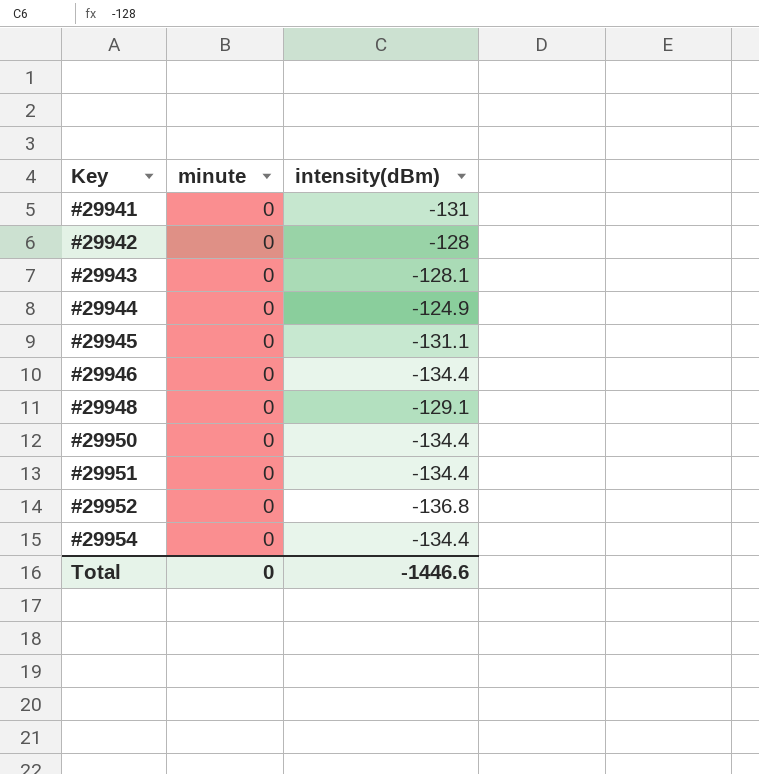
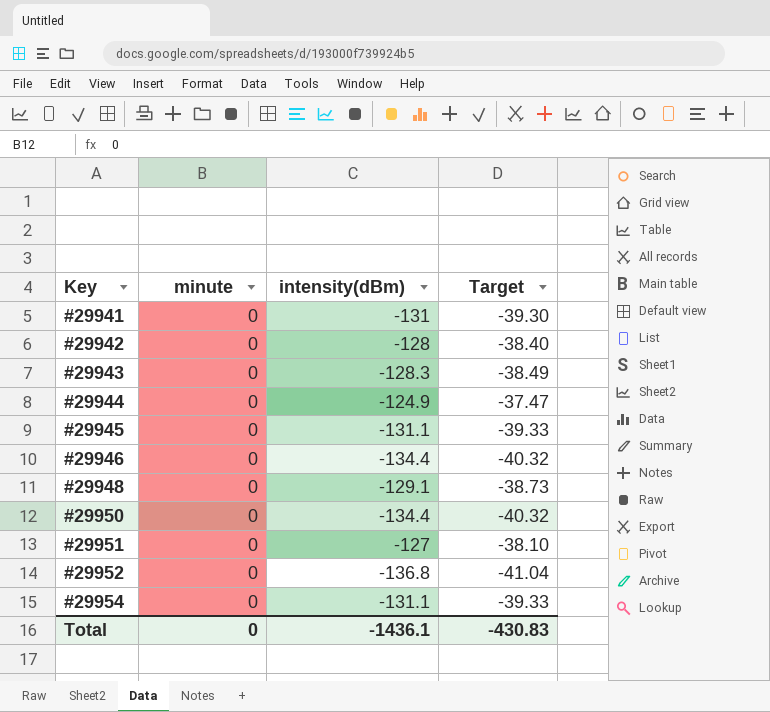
column Target | formula: none -> [intensity(dBm)] * 0.3
#29943 | intensity(dBm): -128.1 -> -128.3
#29951 | intensity(dBm): -134.4 -> -127
#29954 | intensity(dBm): -134.4 -> -131.1
Total | intensity(dBm): -1446.6 -> -1436.1

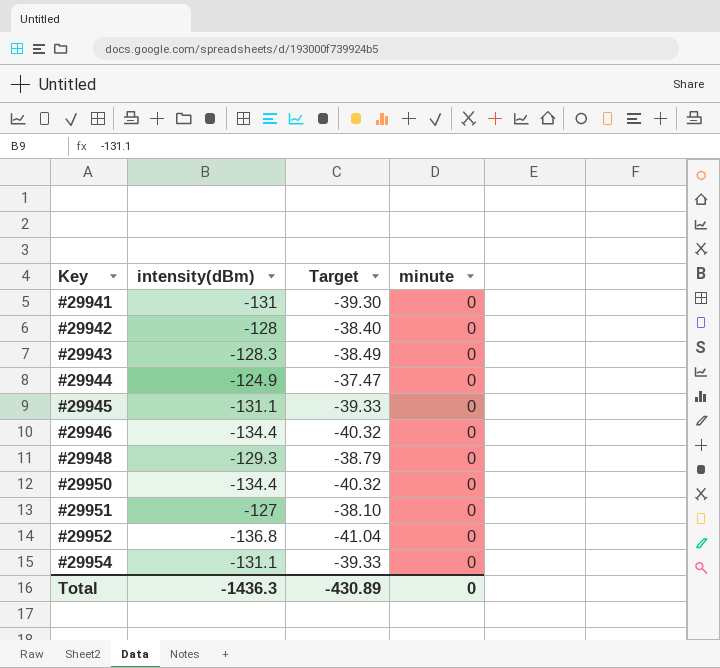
column minute | position: 2 -> 4
#29948 | intensity(dBm): -129.1 -> -129.3
#29948 | Target: -38.73 -> -38.79
Total | intensity(dBm): -1436.1 -> -1436.3
Total | Target: -430.83 -> -430.89

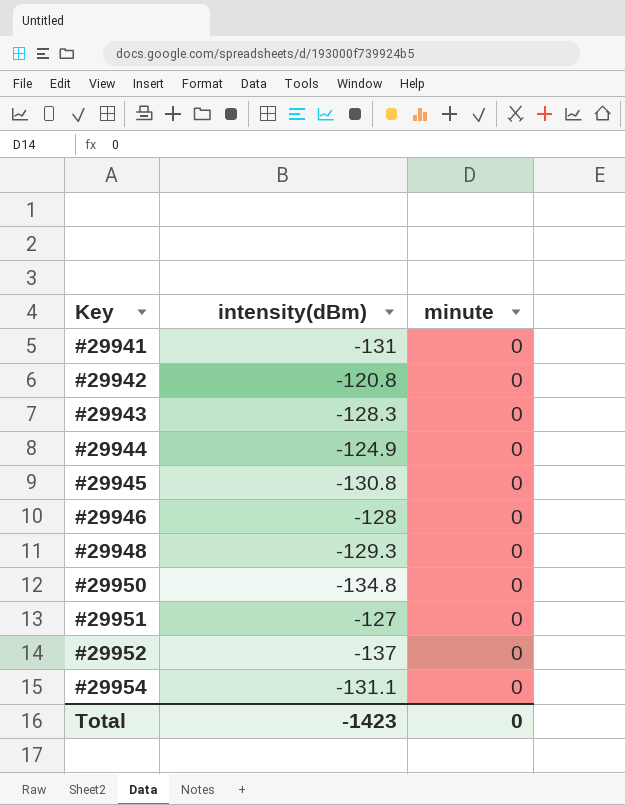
column Target | formula: [intensity(dBm)] * 0.3 -> none
#29942 | intensity(dBm): -128 -> -120.8
#29945 | intensity(dBm): -131.1 -> -130.8
#29946 | intensity(dBm): -134.4 -> -128
#29950 | intensity(dBm): -134.4 -> -134.8
#29952 | intensity(dBm): -136.8 -> -137
Total | intensity(dBm): -1436.3 -> -1423

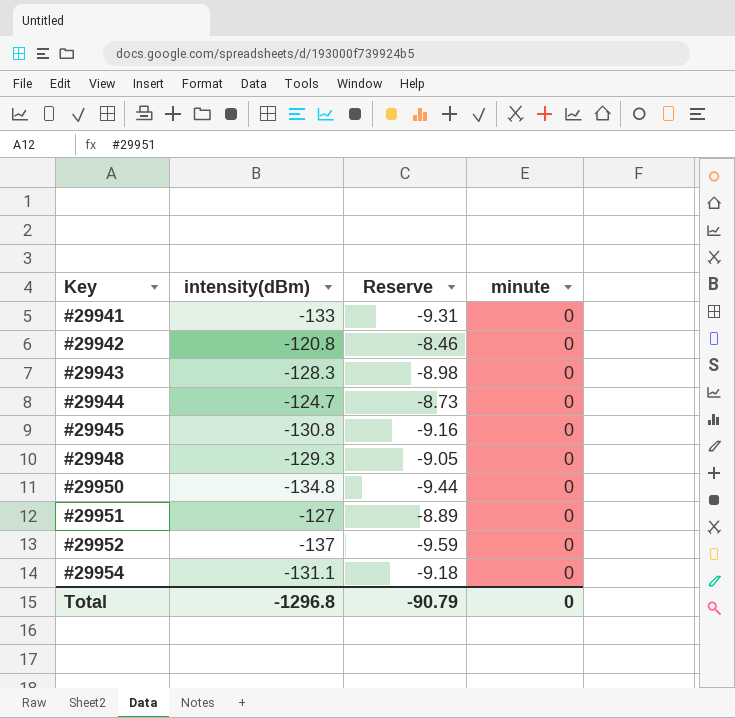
column Reserve | formula: none -> [intensity(dBm)] * 0.07
row #29946: -128 | 0 -> none
#29941 | intensity(dBm): -131 -> -133
#29944 | intensity(dBm): -124.9 -> -124.7
Total | intensity(dBm): -1423 -> -1296.8

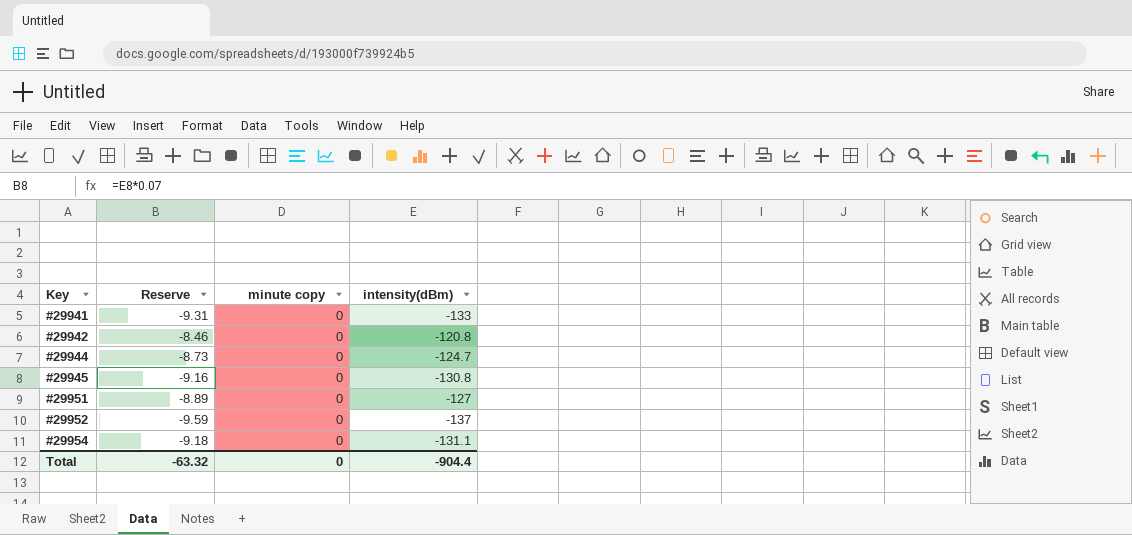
column name: minute -> minute copy
column intensity(dBm) | position: 2 -> 4
row #29943: -128.3 | -8.98 | 0 -> none
row #29948: -129.3 | -9.05 | 0 -> none
row #29950: -134.8 | -9.44 | 0 -> none
Total | Reserve: -90.79 -> -63.32
Total | intensity(dBm): -1296.8 -> -904.4

